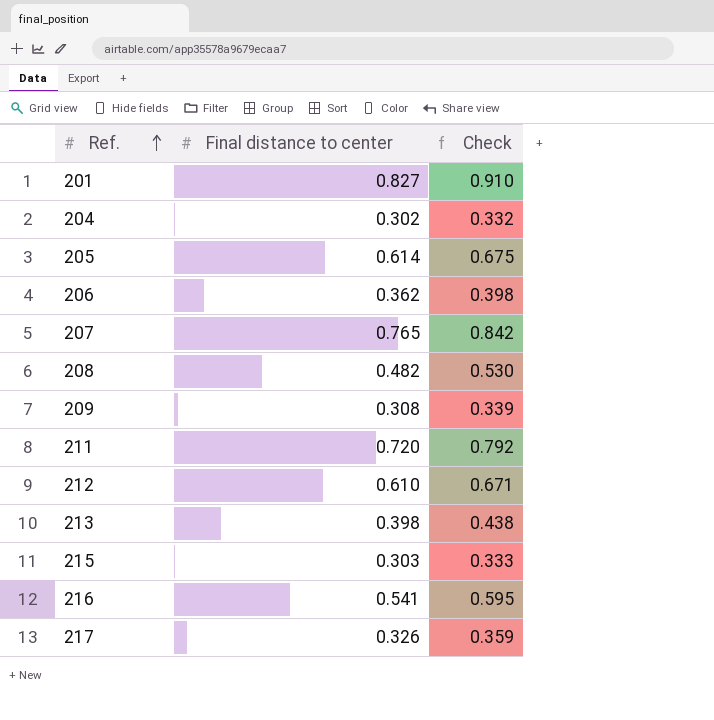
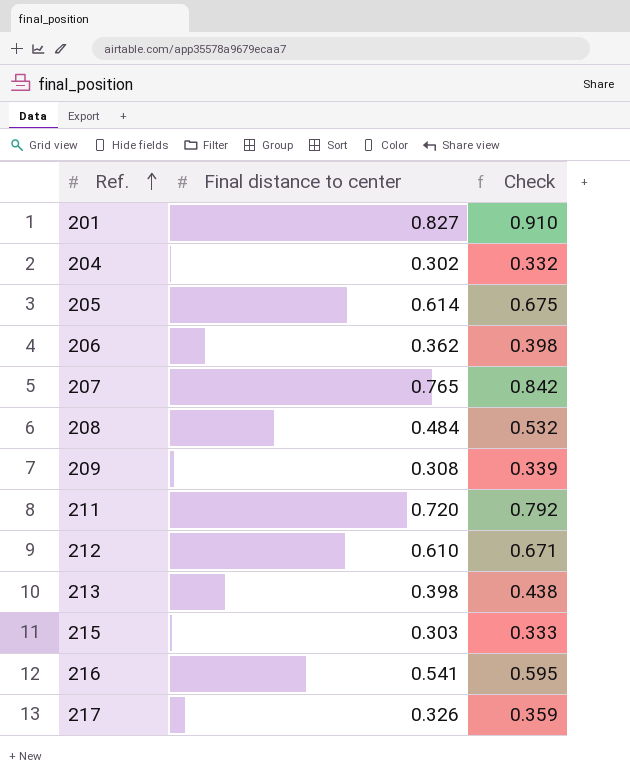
208 | Final distance to center: 0.482 -> 0.484
208 | Check: 0.530 -> 0.532

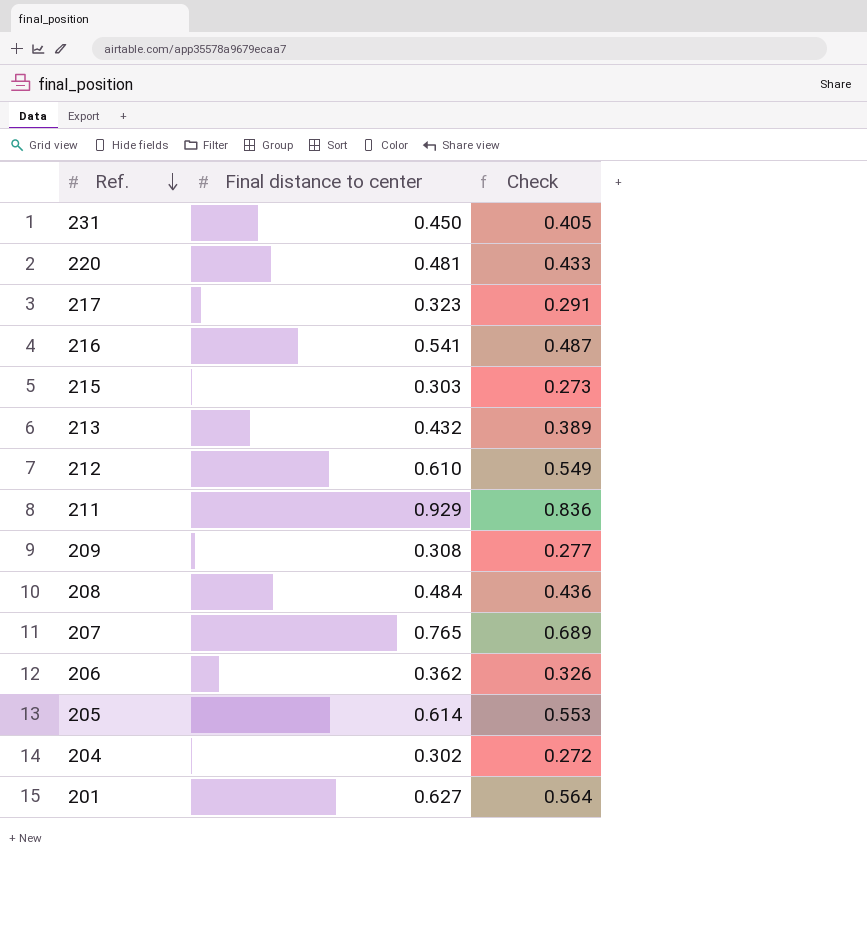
row order: Ref. ascending -> Ref. descending
column Check | formula: [Final distance to center] * 1.1 -> [Final distance to center] * 0.9
row 231: none -> 0.450 | 0.405
row 220: none -> 0.481 | 0.433
217 | Final distance to center: 0.326 -> 0.323
213 | Final distance to center: 0.398 -> 0.432
211 | Final distance to center: 0.720 -> 0.929
201 | Final distance to center: 0.827 -> 0.627

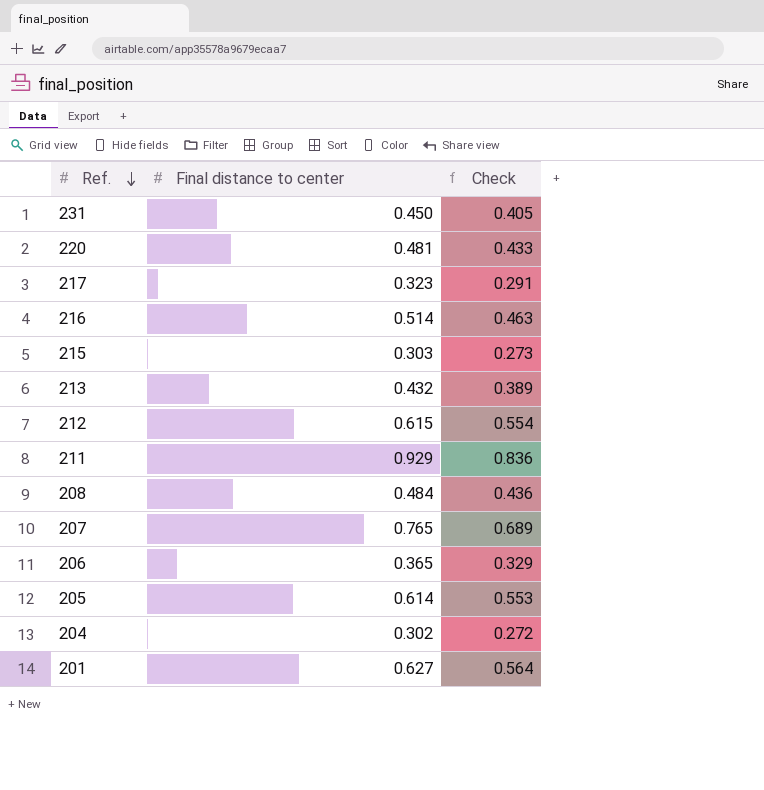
row 209: 0.308 | 0.277 -> none
216 | Final distance to center: 0.541 -> 0.514
216 | Check: 0.487 -> 0.463
212 | Final distance to center: 0.610 -> 0.615
212 | Check: 0.549 -> 0.554
206 | Final distance to center: 0.362 -> 0.365
206 | Check: 0.326 -> 0.329

